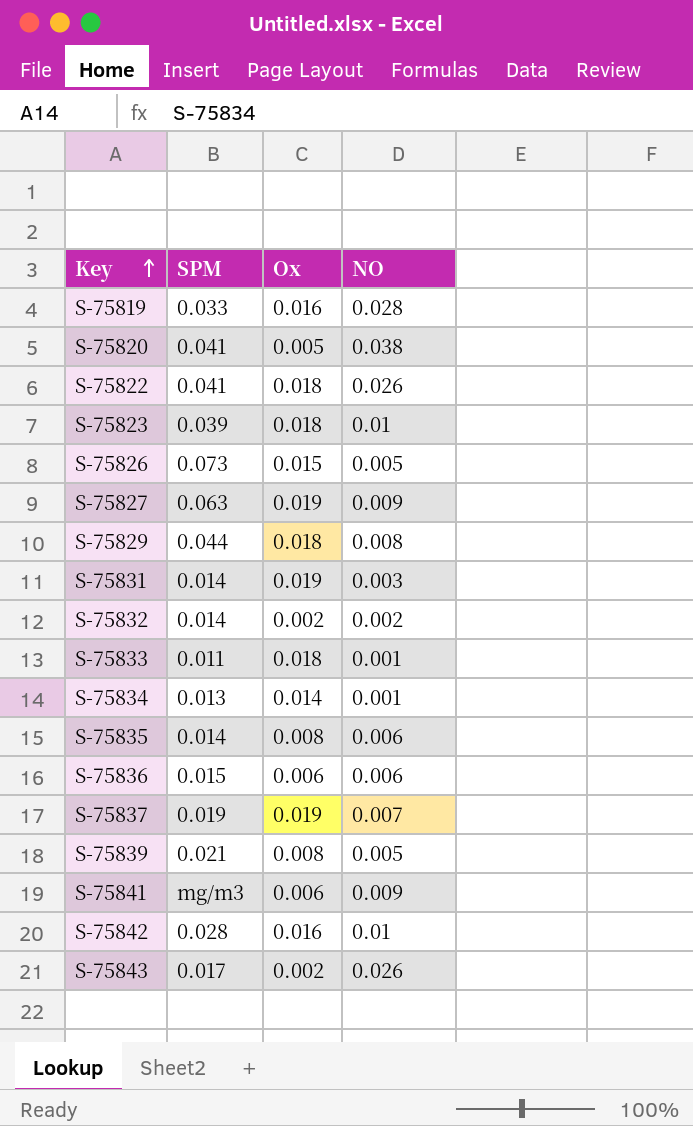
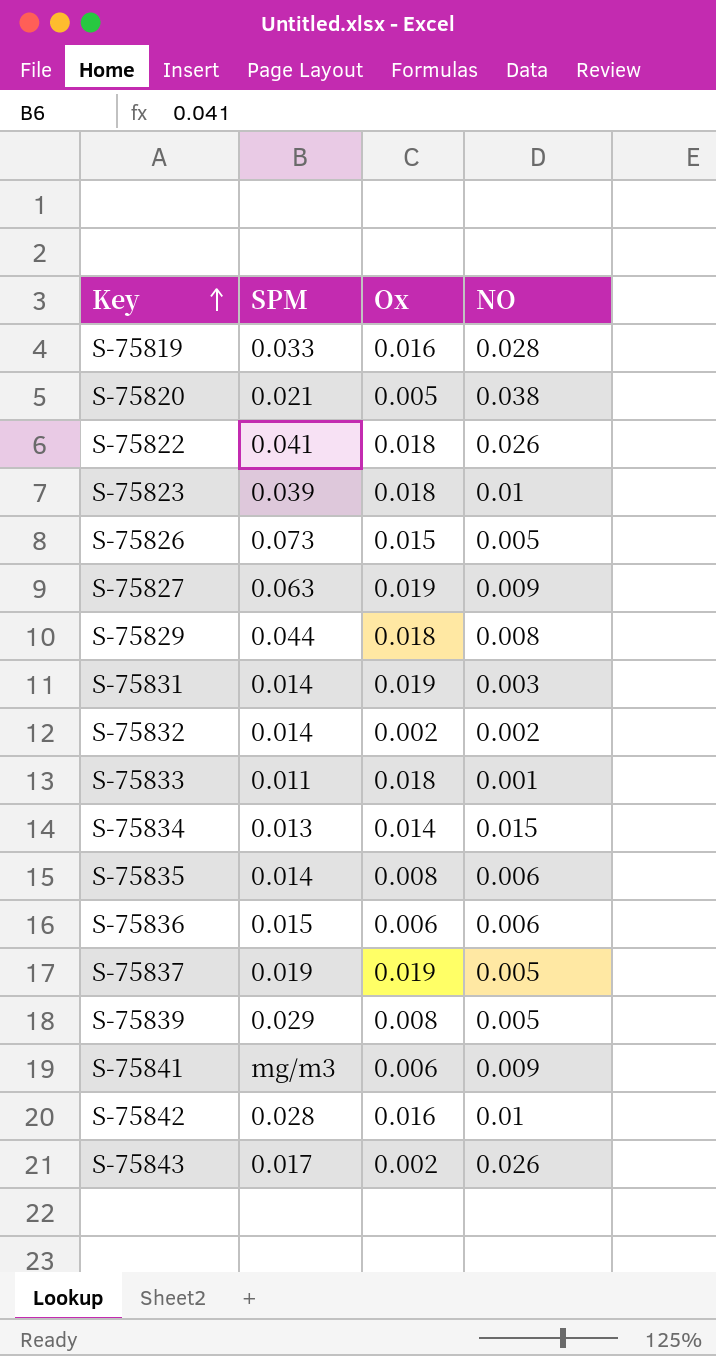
S-75820 | SPM: 0.041 -> 0.021
S-75834 | NO: 0.001 -> 0.015
S-75837 | NO: 0.007 -> 0.005
S-75839 | SPM: 0.021 -> 0.029

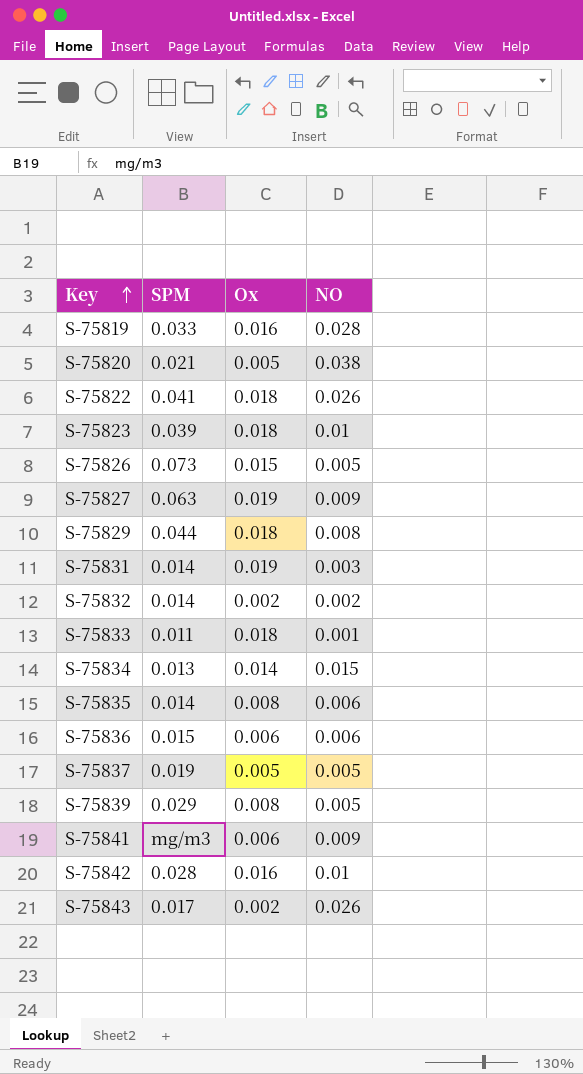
S-75837 | Ox: 0.019 -> 0.005

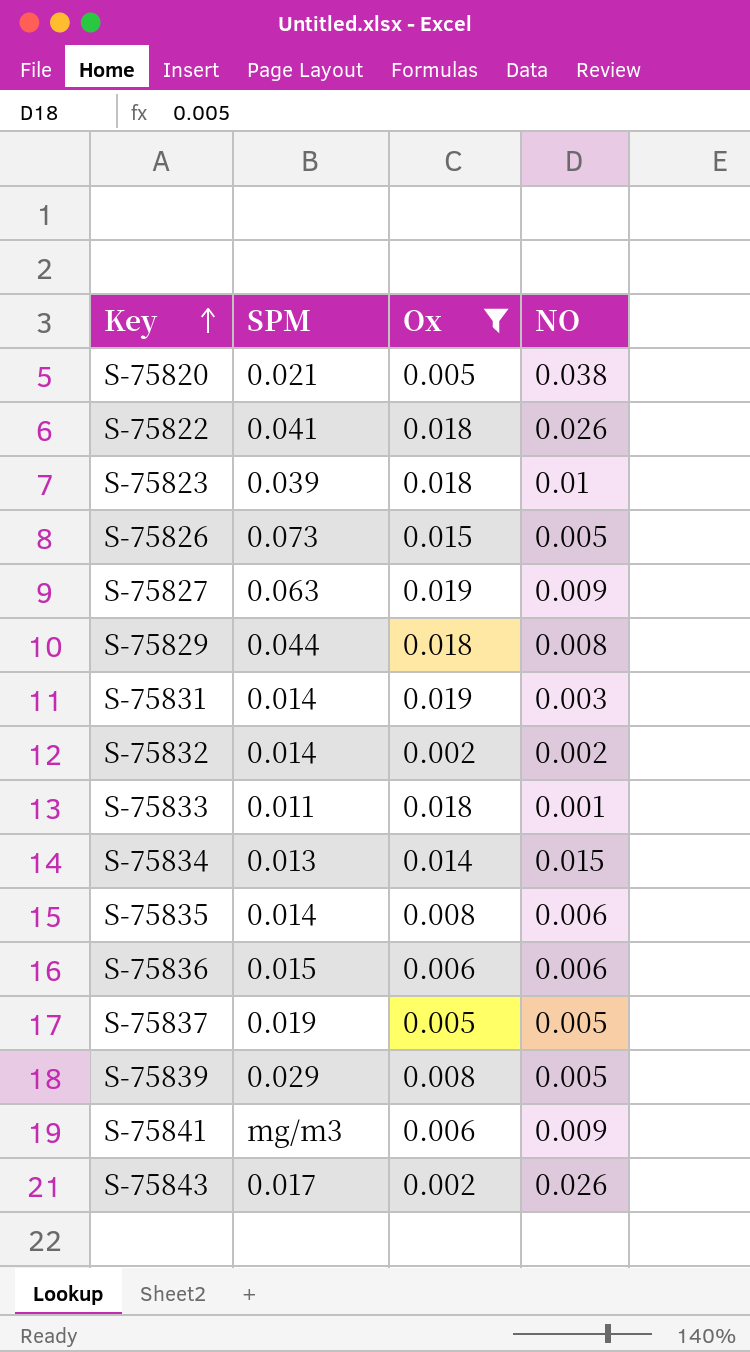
filter: none -> Ox != 0.016

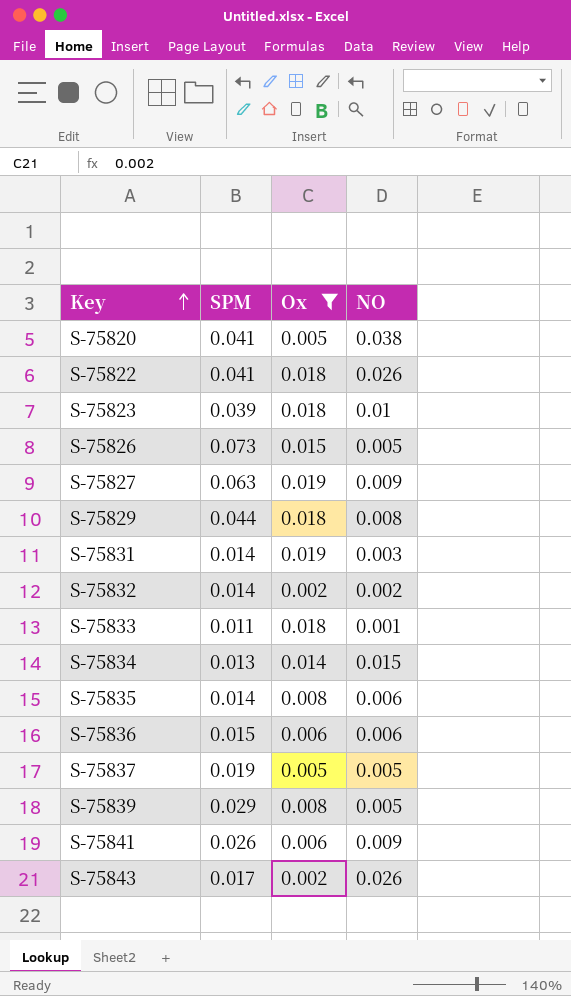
S-75820 | SPM: 0.021 -> 0.041
S-75841 | SPM: mg/m3 -> 0.026

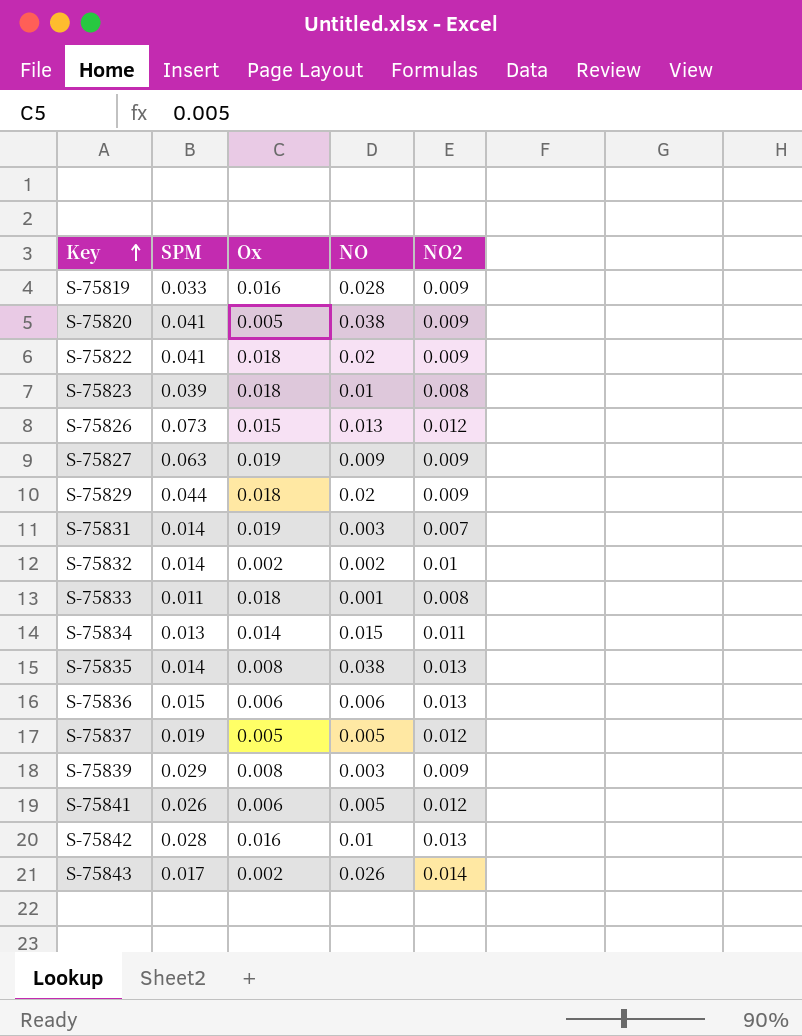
filter: Ox != 0.016 -> none
column NO2 | position: none -> 5
S-75822 | NO: 0.026 -> 0.02
S-75826 | NO: 0.005 -> 0.013
S-75829 | NO: 0.008 -> 0.02
S-75835 | NO: 0.006 -> 0.038
S-75839 | NO: 0.005 -> 0.003
S-75841 | NO: 0.009 -> 0.005

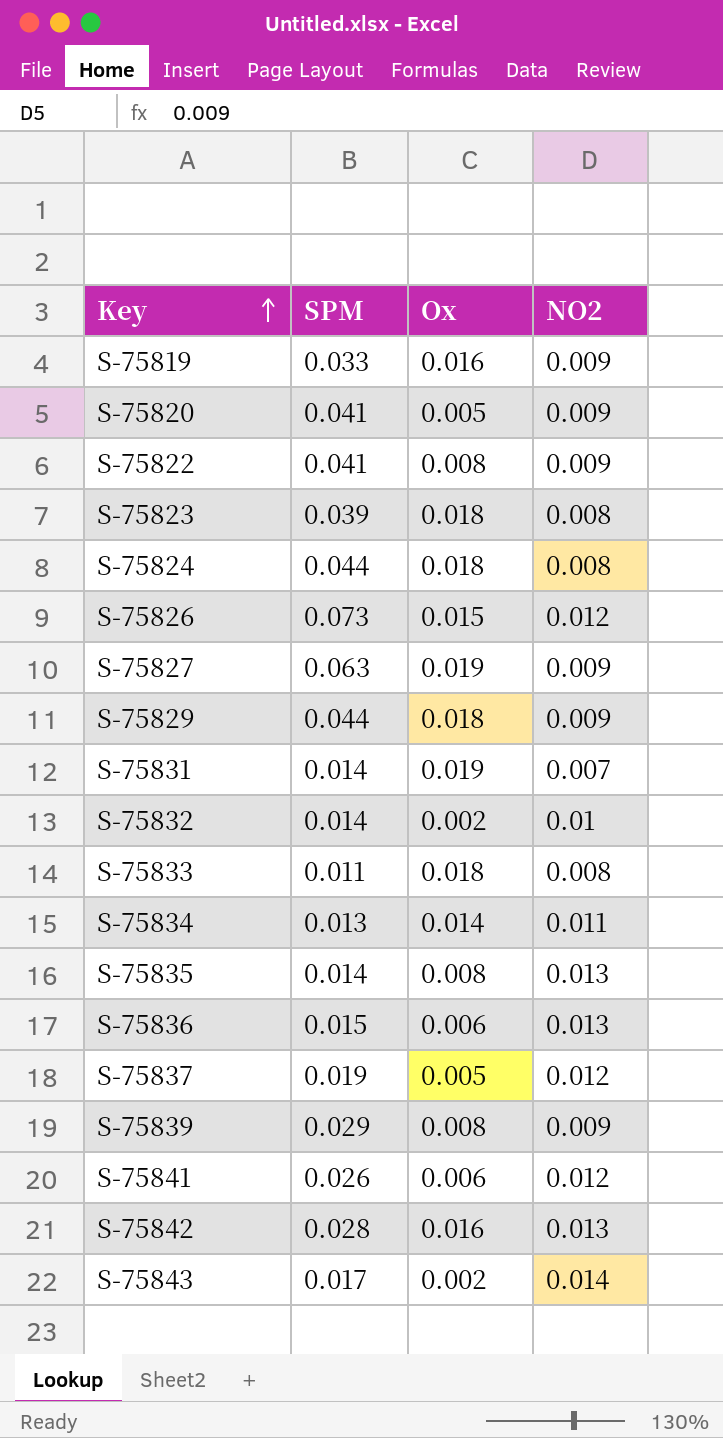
column NO | position: 4 -> none
S-75822 | Ox: 0.018 -> 0.008
row S-75824: none -> 0.044 | 0.018 | 0.008

